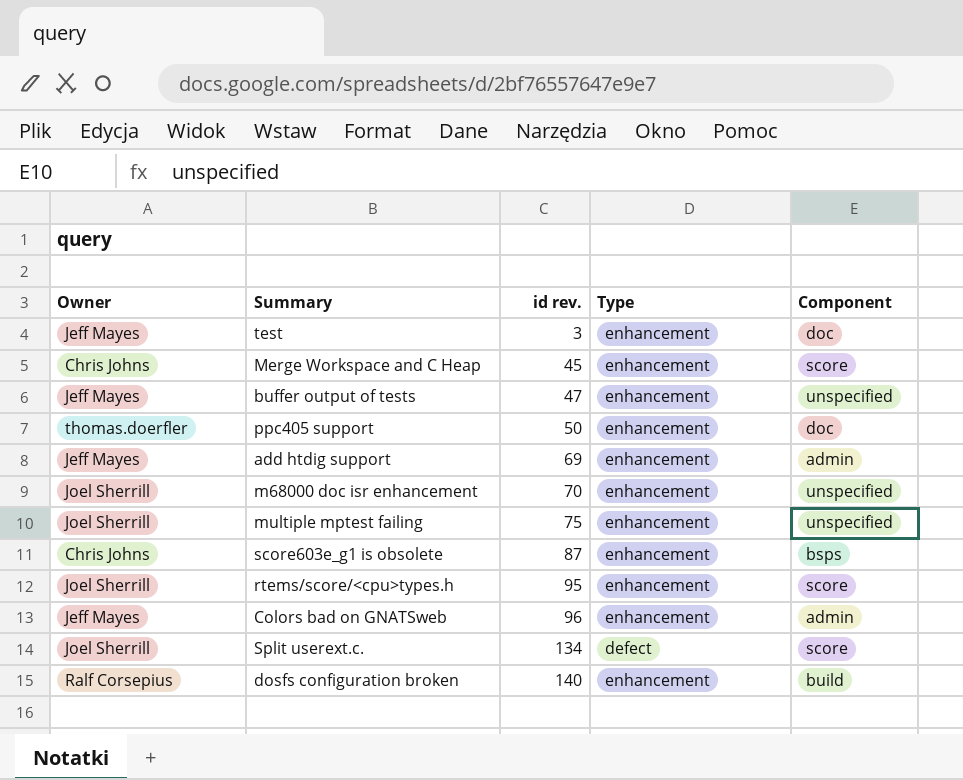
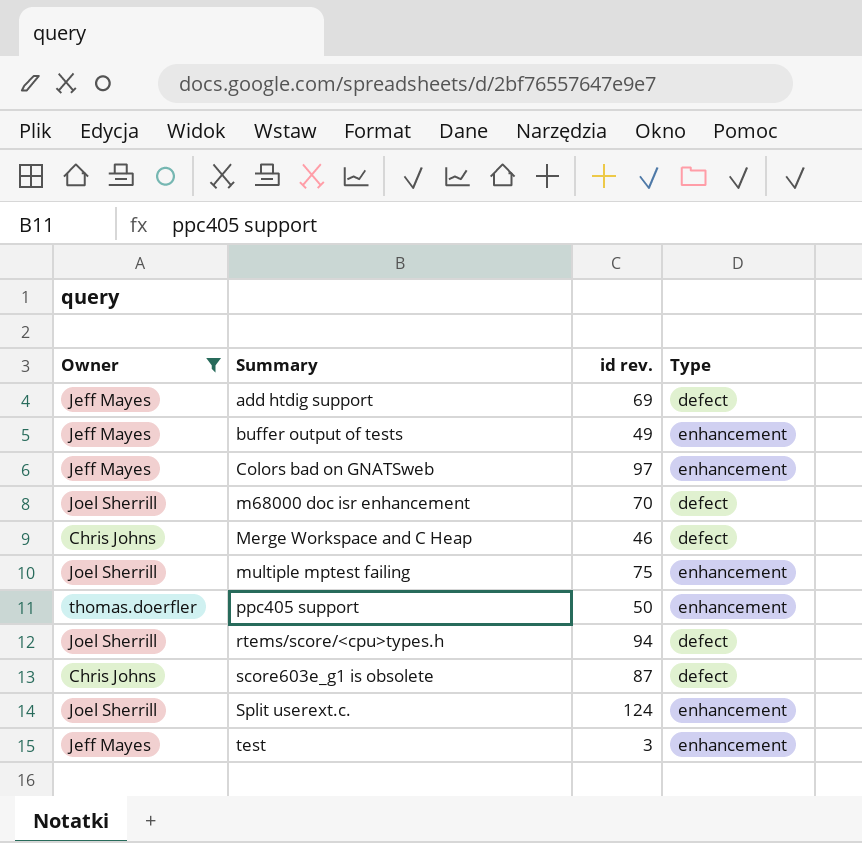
filter: none -> Owner != Ralf Corsepius
row order: id rev. ascending -> Summary ascending
column Component | position: 5 -> none
add htdig support | Type: enhancement -> defect
buffer output of tests | id rev.: 47 -> 49
Colors bad on GNATSweb | id rev.: 96 -> 97
m68000 doc isr enhancement | Type: enhancement -> defect
Merge Workspace and C Heap | id rev.: 45 -> 46
Merge Workspace and C Heap | Type: enhancement -> defect
rtems/score/<cpu>types.h | id rev.: 95 -> 94
rtems/score/<cpu>types.h | Type: enhancement -> defect
score603e_g1 is obsolete | Type: enhancement -> defect
Split userext.c. | id rev.: 134 -> 124
Split userext.c. | Type: defect -> enhancement

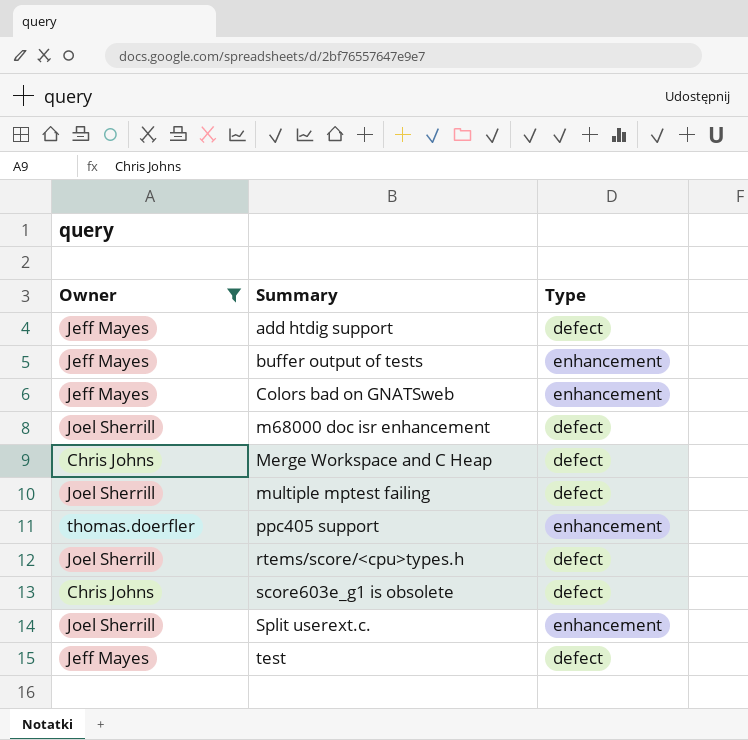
column id rev. | position: 3 -> none
multiple mptest failing | Type: enhancement -> defect
test | Type: enhancement -> defect

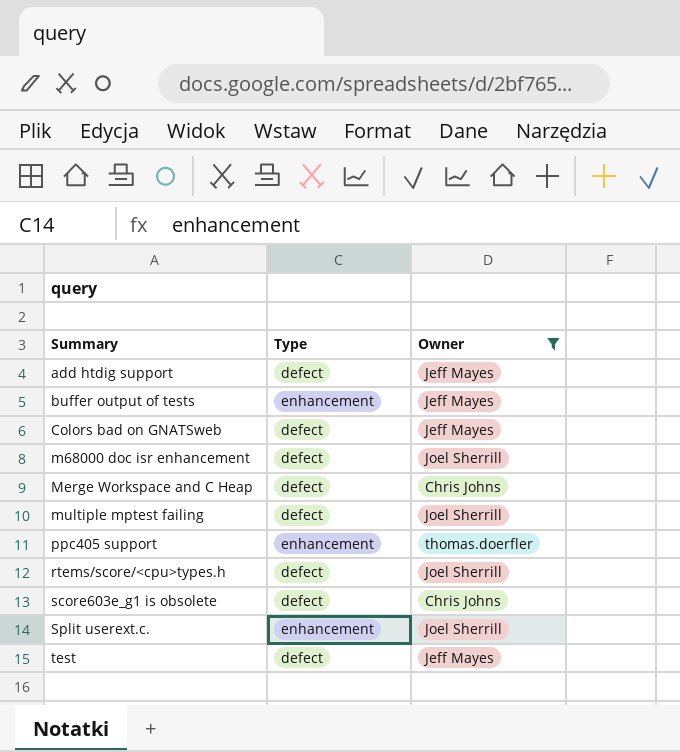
column Owner | position: 1 -> 3
Colors bad on GNATSweb | Type: enhancement -> defect

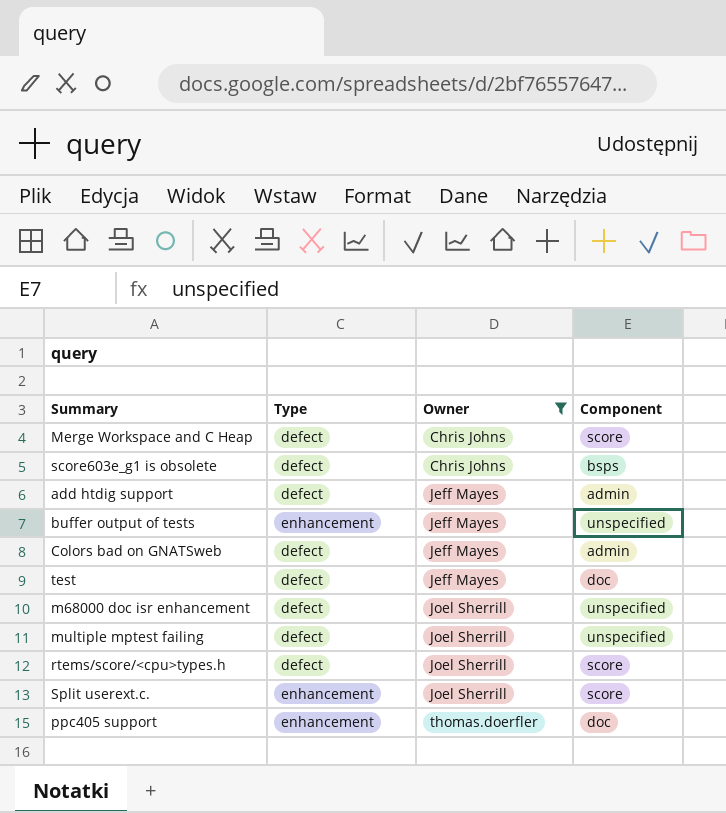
row order: Summary ascending -> Owner ascending
column Component | position: none -> 4

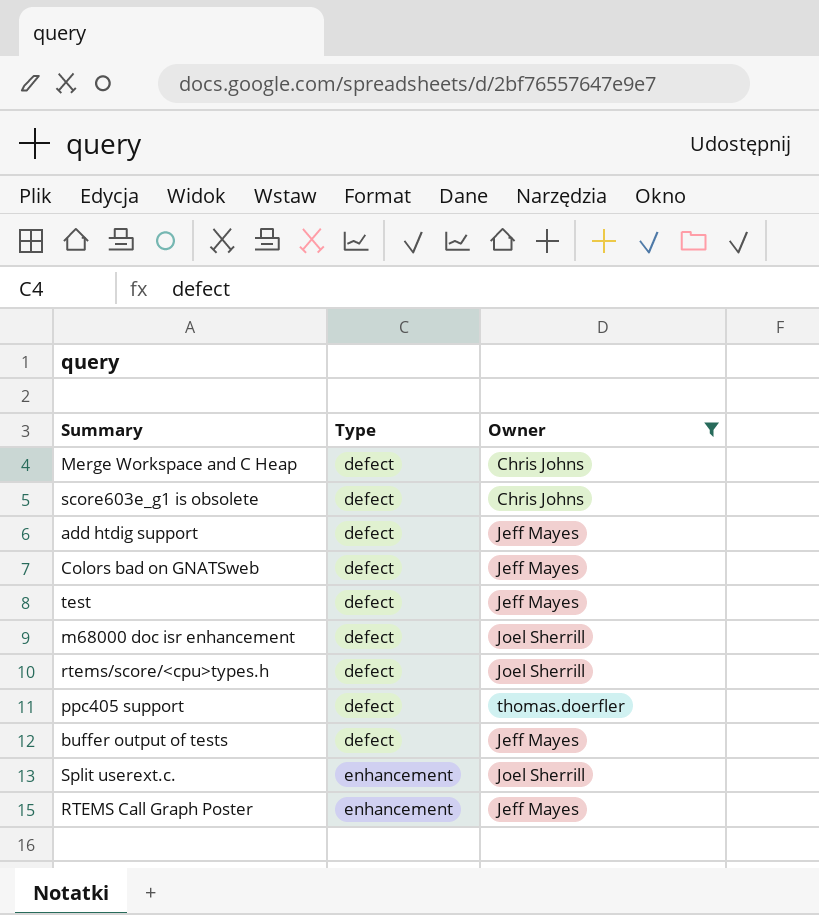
row order: Owner ascending -> Type ascending
column Component | position: 4 -> none
row multiple mptest failing: defect | Joel Sherrill | unspecified -> none
ppc405 support | Type: enhancement -> defect
buffer output of tests | Type: enhancement -> defect
row RTEMS Call Graph Poster: none -> enhancement | Jeff Mayes

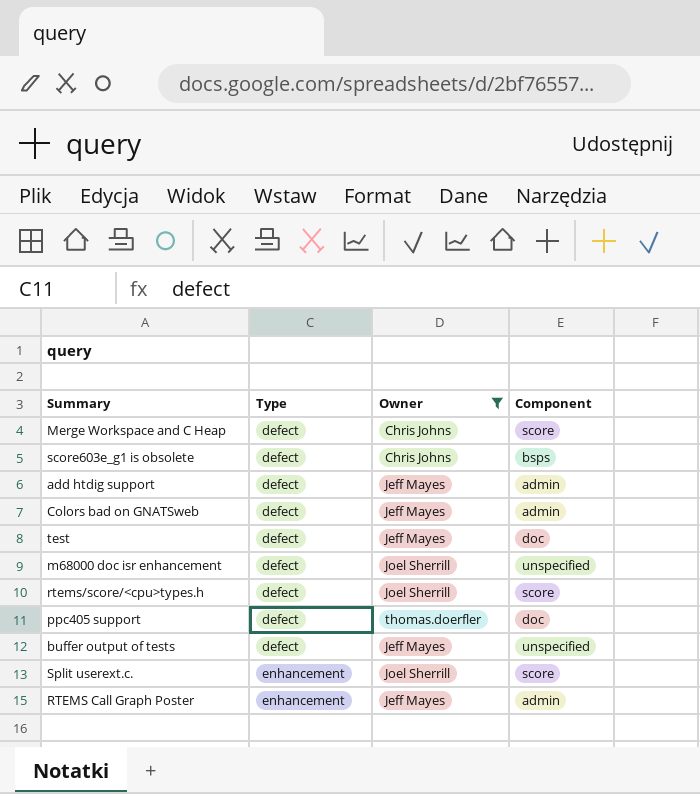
column Component | position: none -> 4

